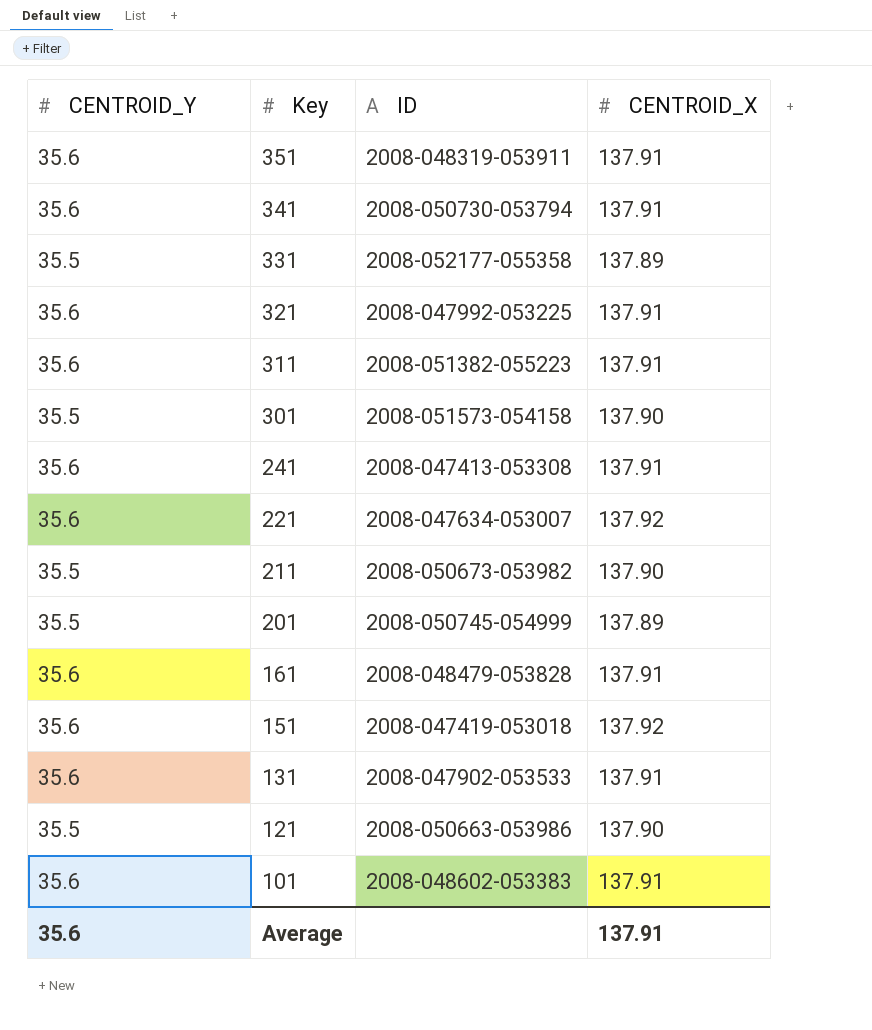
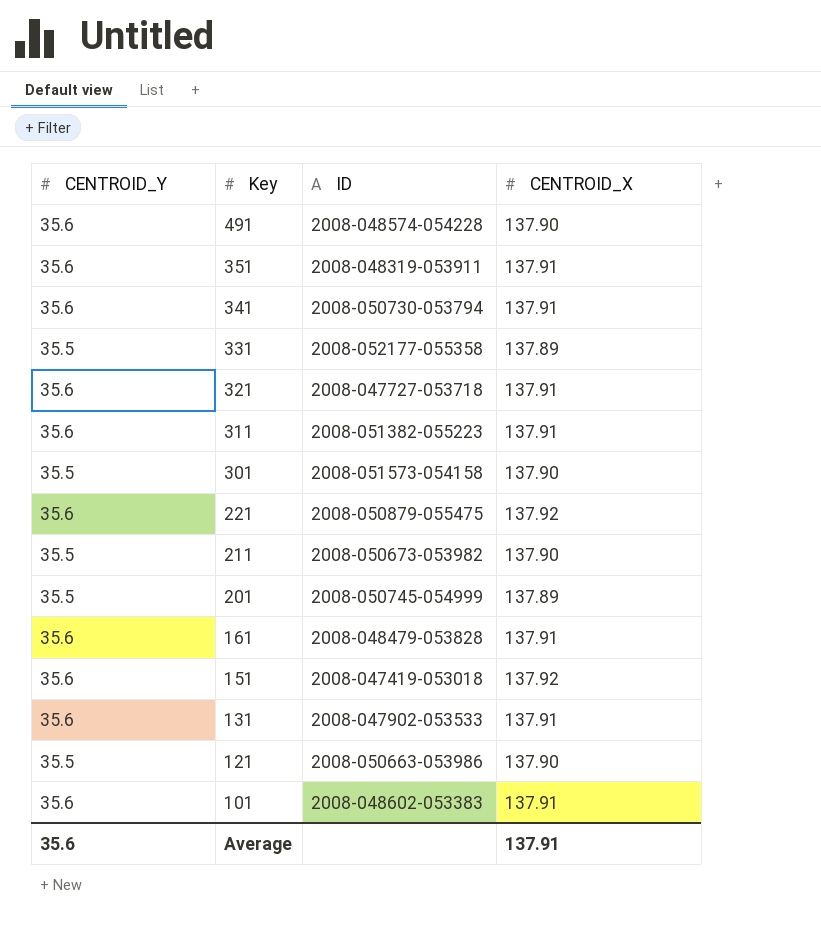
row 241: 35.6 | 2008-047413-053308 | 137.91 -> none
row 491: none -> 35.6 | 2008-048574-054228 | 137.90
321 | ID: 2008-047992-053225 -> 2008-047727-053718
221 | ID: 2008-047634-053007 -> 2008-050879-055475

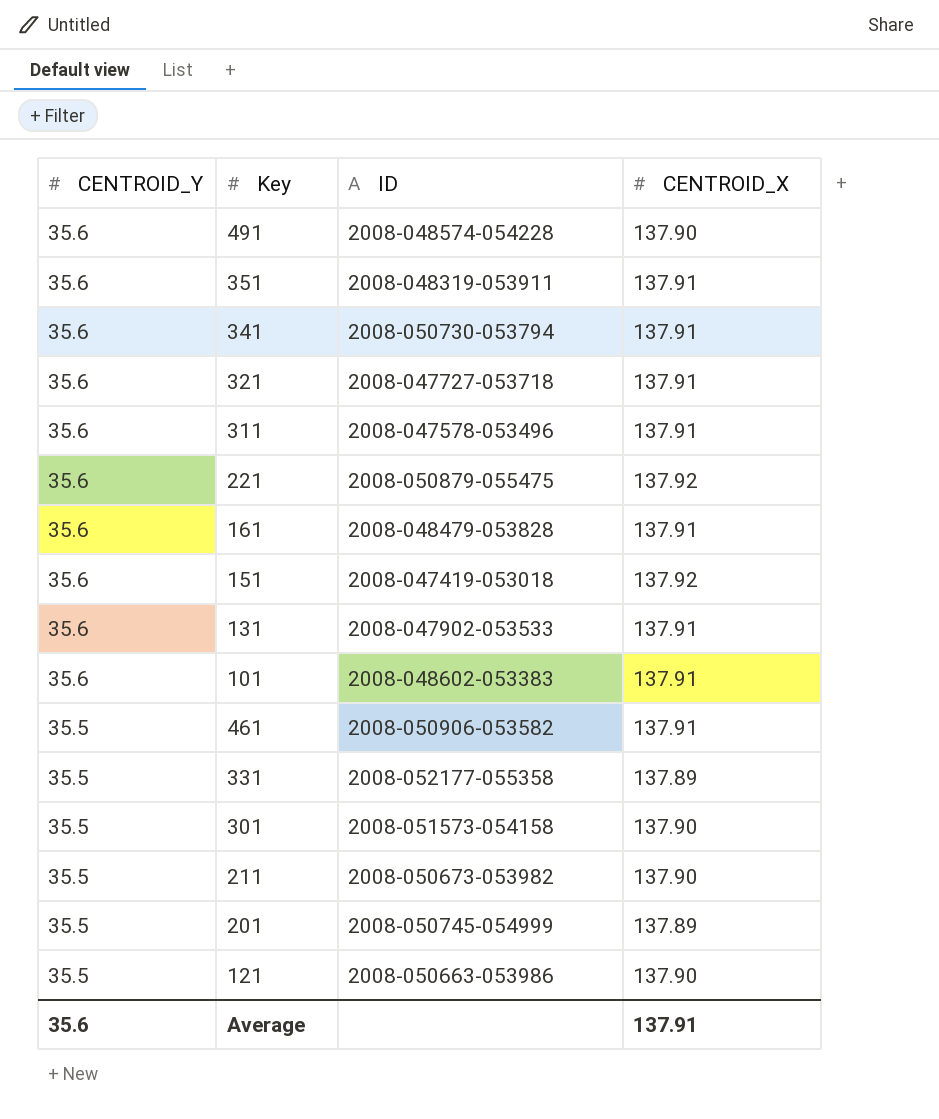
row order: Key descending -> CENTROID_Y descending
311 | ID: 2008-051382-055223 -> 2008-047578-053496
row 461: none -> 35.5 | 2008-050906-053582 | 137.91

